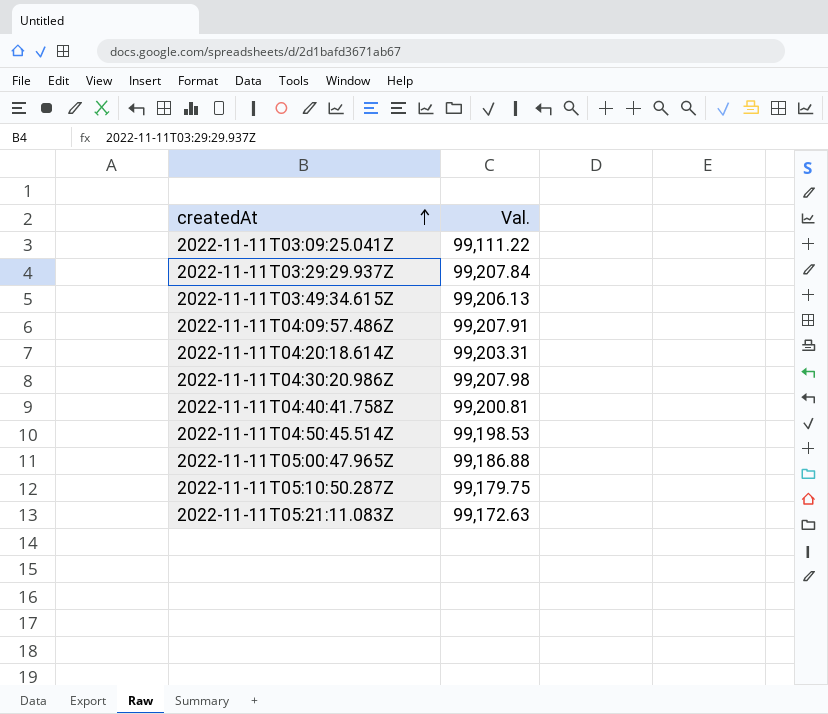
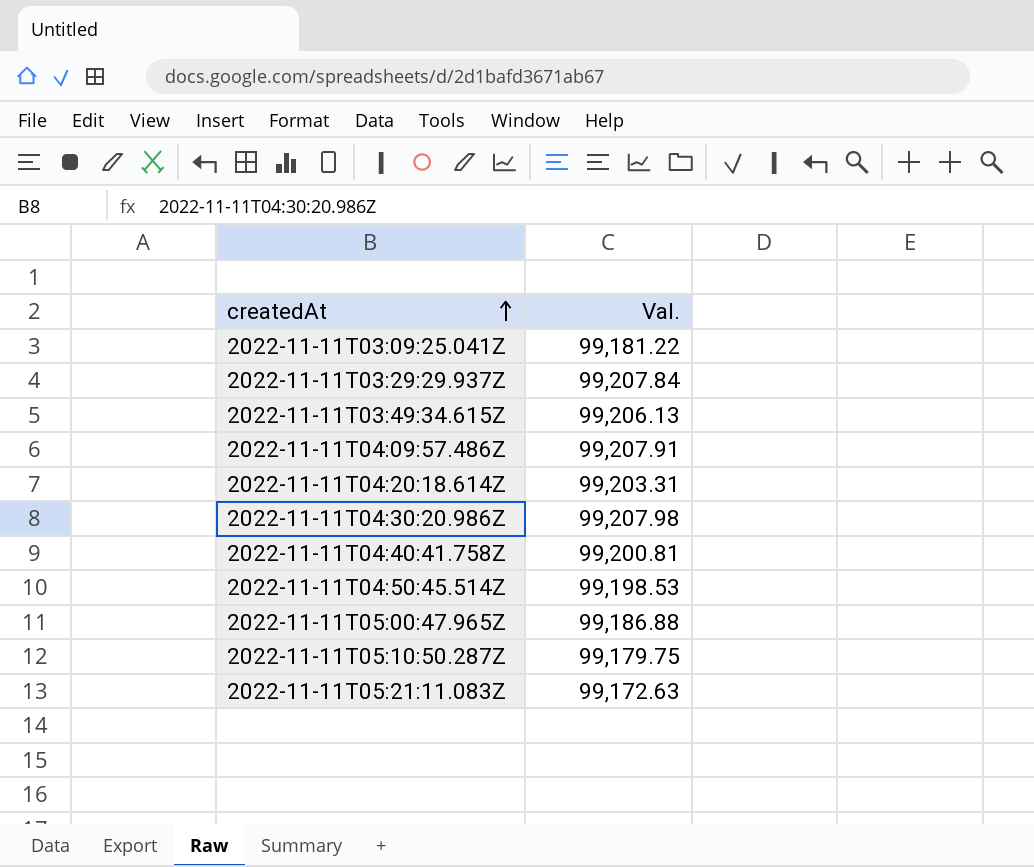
2022-11-11T03:09:25.041Z | Val.: 99,111.22 -> 99,181.22

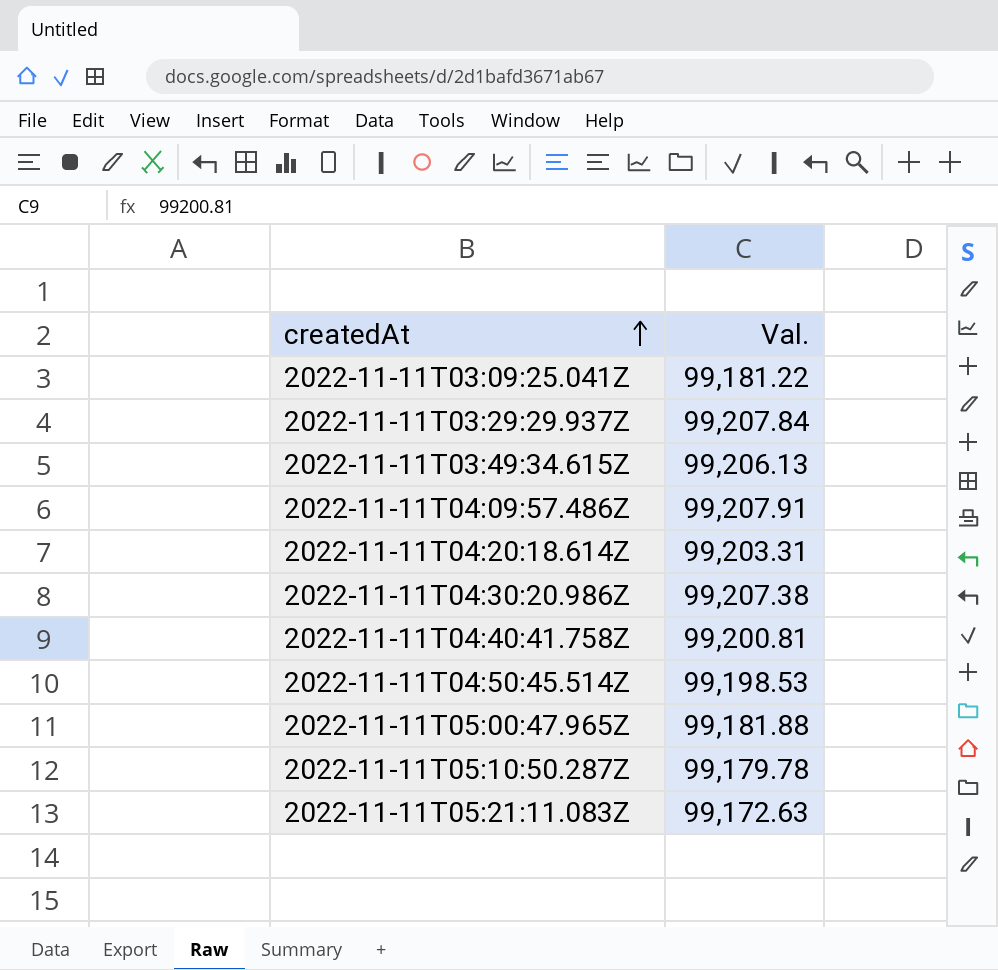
2022-11-11T04:30:20.986Z | Val.: 99,207.98 -> 99,207.38
2022-11-11T05:00:47.965Z | Val.: 99,186.88 -> 99,181.88
2022-11-11T05:10:50.287Z | Val.: 99,179.75 -> 99,179.78

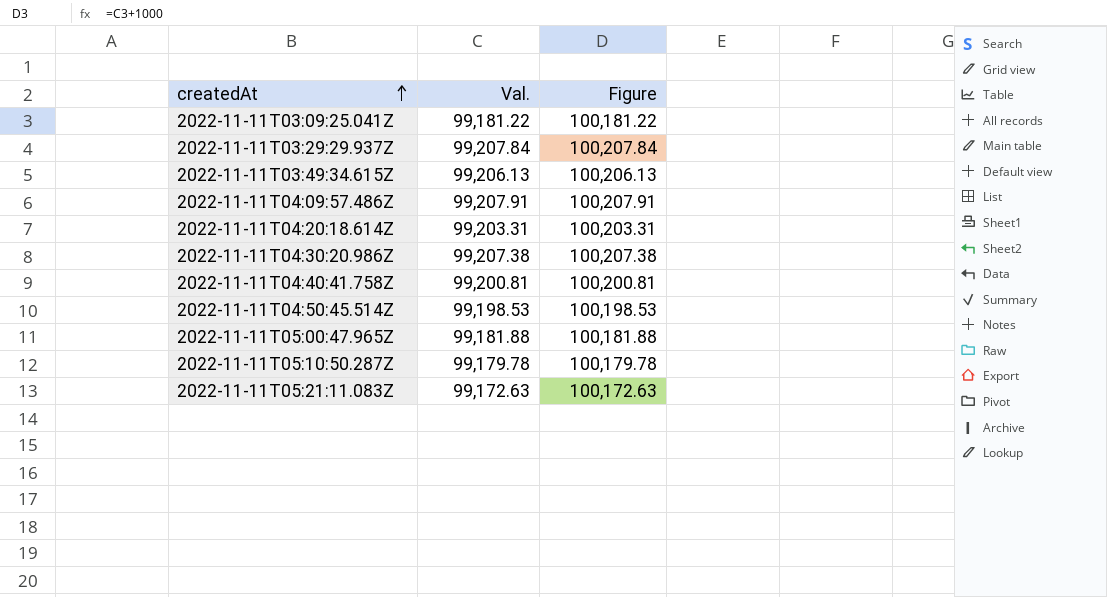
column Figure | formula: none -> [Val.] + 1000

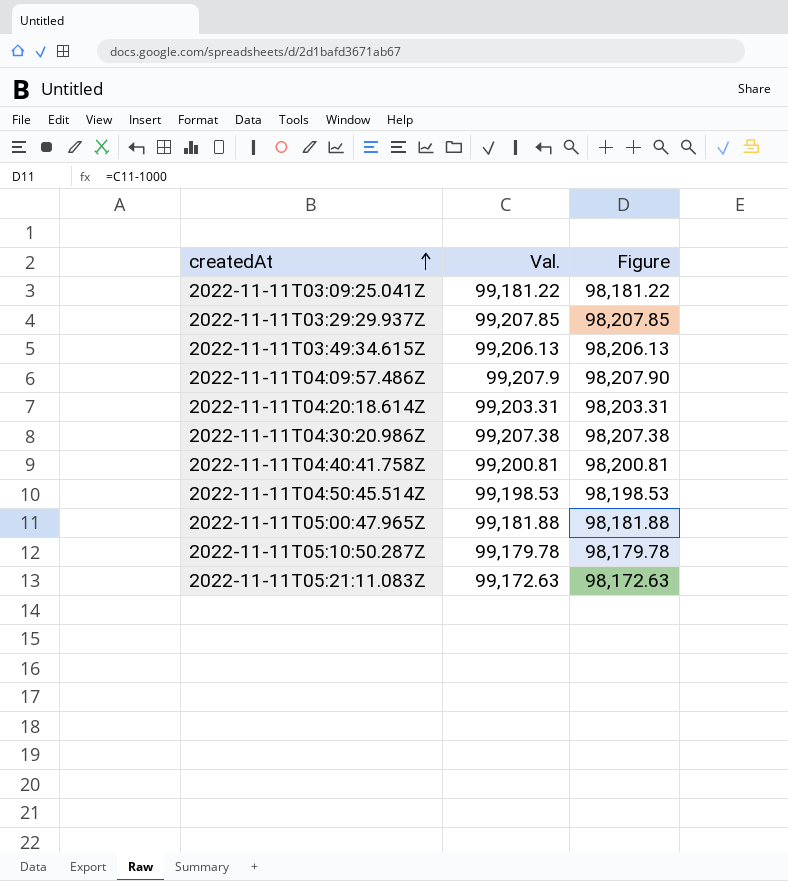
column Figure | formula: [Val.] + 1000 -> [Val.] - 1000
2022-11-11T03:29:29.937Z | Val.: 99,207.84 -> 99,207.85
2022-11-11T04:09:57.486Z | Val.: 99,207.91 -> 99,207.9

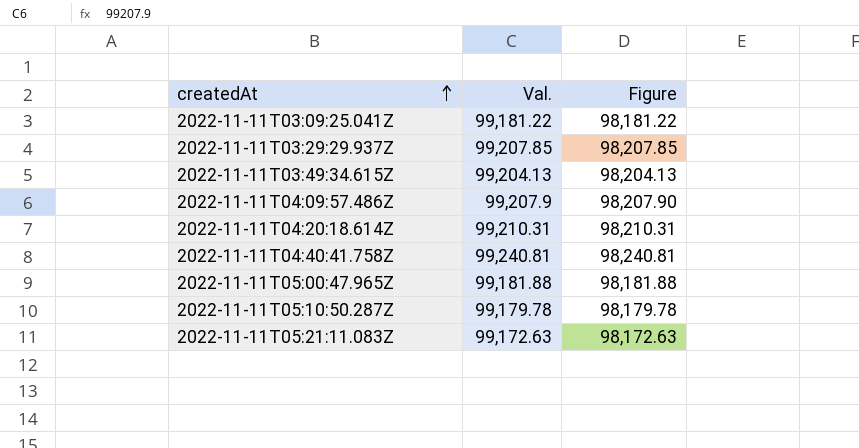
row 2022-11-11T04:30:20.986Z: 99,207.38 | 98,207.38 -> none
row 2022-11-11T04:50:45.514Z: 99,198.53 | 98,198.53 -> none
2022-11-11T03:49:34.615Z | Val.: 99,206.13 -> 99,204.13
2022-11-11T03:49:34.615Z | Figure: 98,206.13 -> 98,204.13
2022-11-11T04:20:18.614Z | Val.: 99,203.31 -> 99,210.31
2022-11-11T04:20:18.614Z | Figure: 98,203.31 -> 98,210.31
2022-11-11T04:40:41.758Z | Val.: 99,200.81 -> 99,240.81
2022-11-11T04:40:41.758Z | Figure: 98,200.81 -> 98,240.81

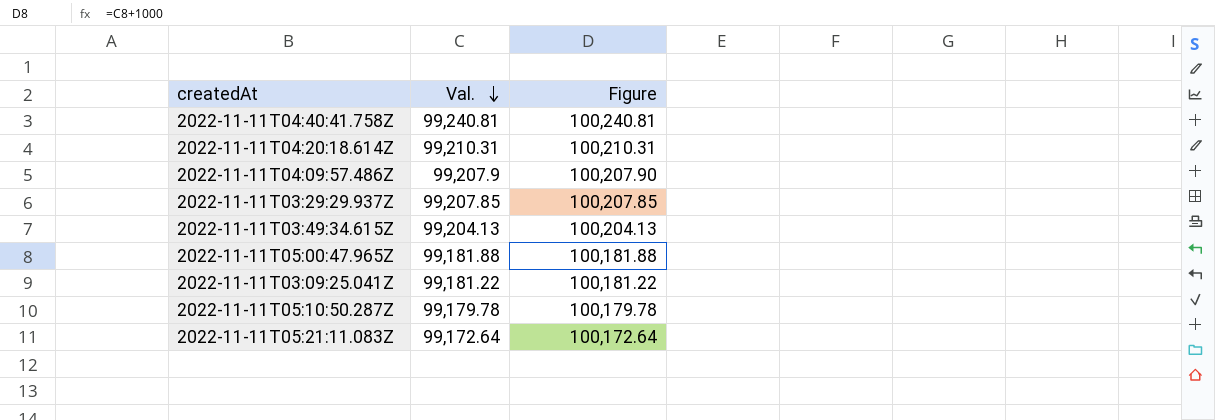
row order: createdAt ascending -> Val. descending
column Figure | formula: [Val.] - 1000 -> [Val.] + 1000
2022-11-11T05:21:11.083Z | Val.: 99,172.63 -> 99,172.64

